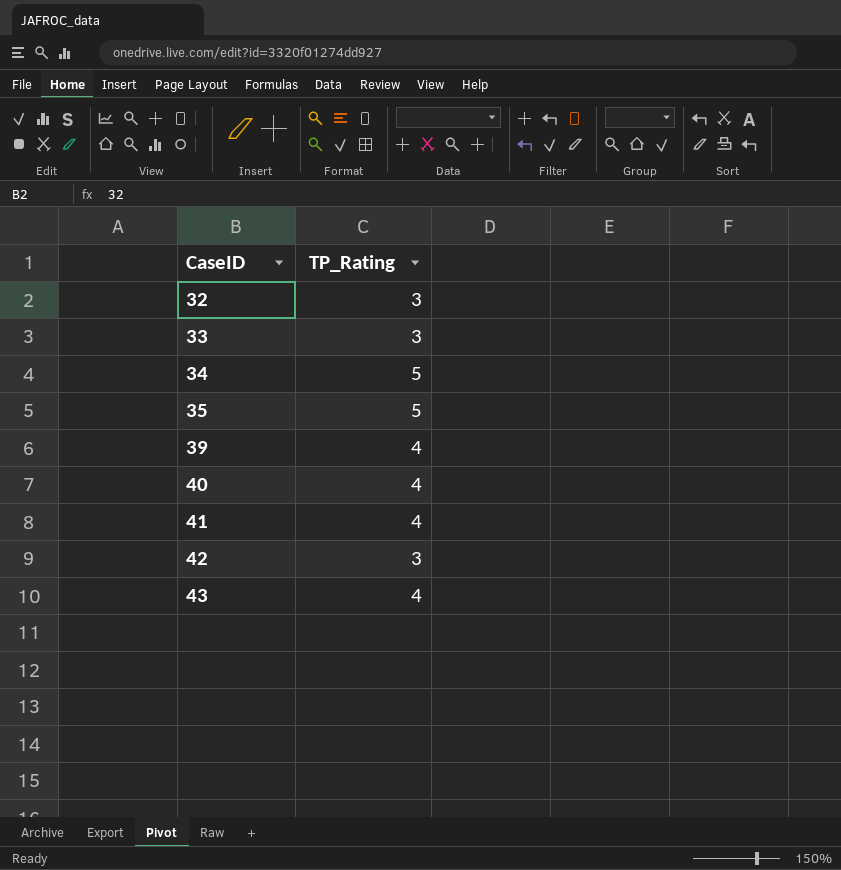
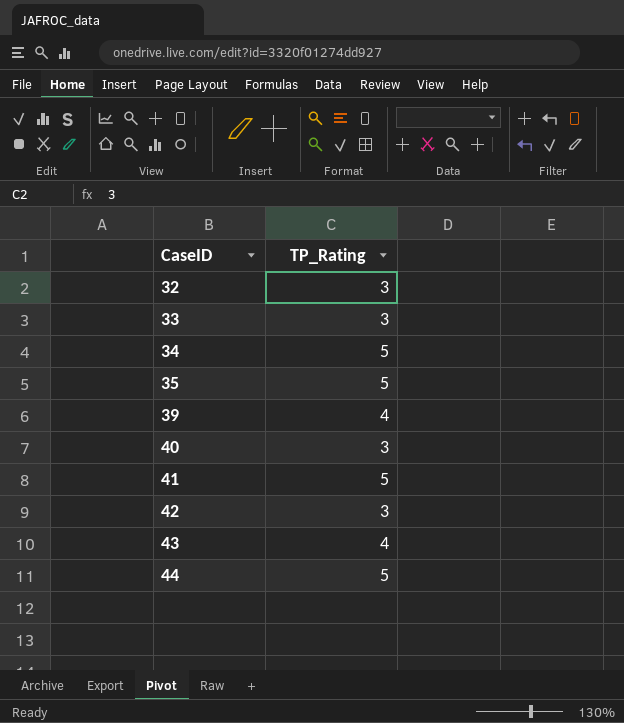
40 | TP_Rating: 4 -> 3
41 | TP_Rating: 4 -> 5
row 44: none -> 5

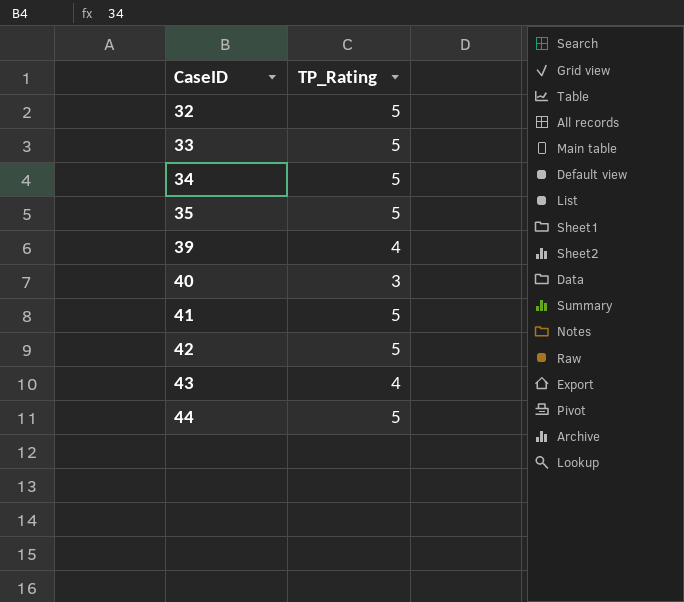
32 | TP_Rating: 3 -> 5
33 | TP_Rating: 3 -> 5
42 | TP_Rating: 3 -> 5

